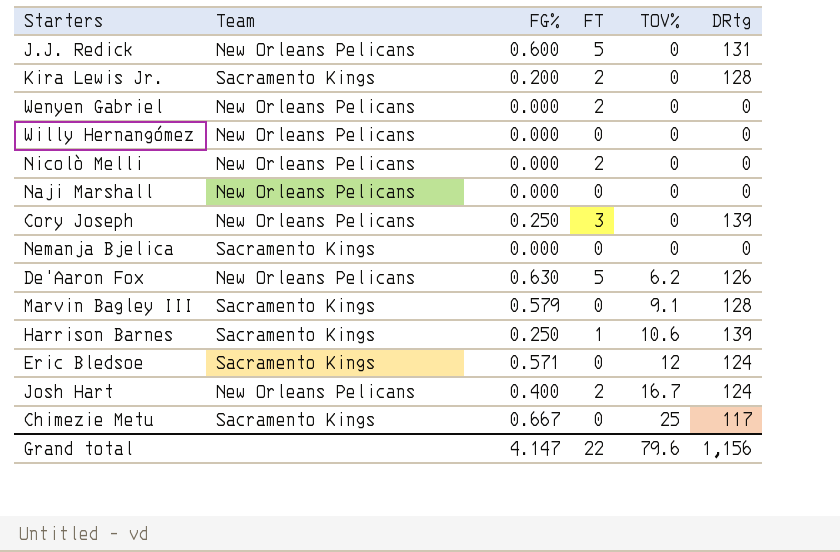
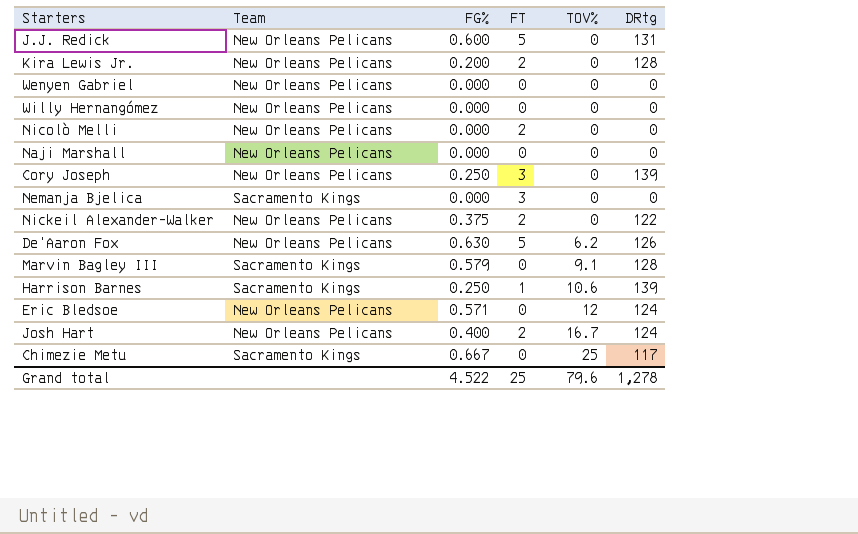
Kira Lewis Jr. | Team: Sacramento Kings -> New Orleans Pelicans
Wenyen Gabriel | FT: 2 -> 0
Nemanja Bjelica | FT: 0 -> 3
row Nickeil Alexander-Walker: none -> New Orleans Pelicans | 0.375 | 2 | 0 | 122
Eric Bledsoe | Team: Sacramento Kings -> New Orleans Pelicans
Grand total | FG%: 4.147 -> 4.522
Grand total | FT: 22 -> 25
Grand total | DRtg: 1,156 -> 1,278

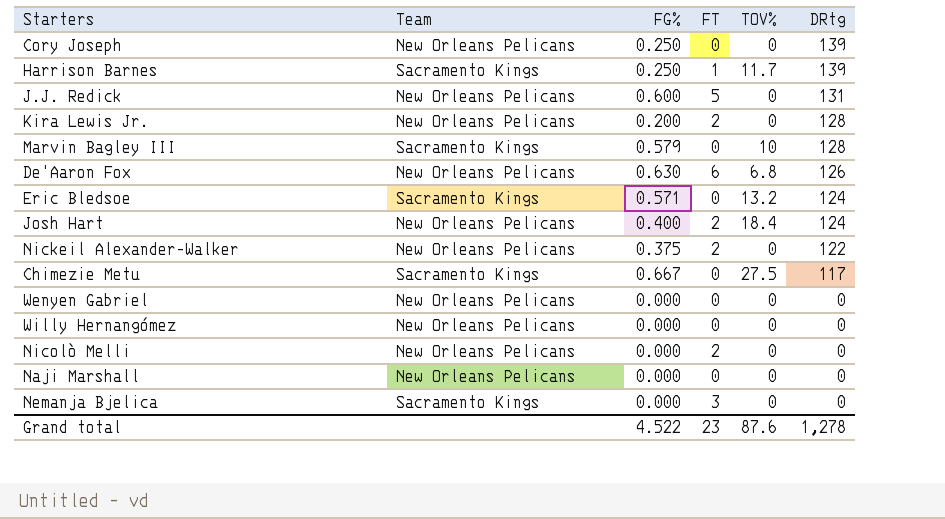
row order: TOV% ascending -> DRtg descending
Cory Joseph | FT: 3 -> 0
Harrison Barnes | TOV%: 10.6 -> 11.7
Marvin Bagley III | TOV%: 9.1 -> 10
De'Aaron Fox | FT: 5 -> 6
De'Aaron Fox | TOV%: 6.2 -> 6.8
Eric Bledsoe | Team: New Orleans Pelicans -> Sacramento Kings
Eric Bledsoe | TOV%: 12 -> 13.2
Josh Hart | TOV%: 16.7 -> 18.4
Chimezie Metu | TOV%: 25 -> 27.5
Grand total | FT: 25 -> 23
Grand total | TOV%: 79.6 -> 87.6

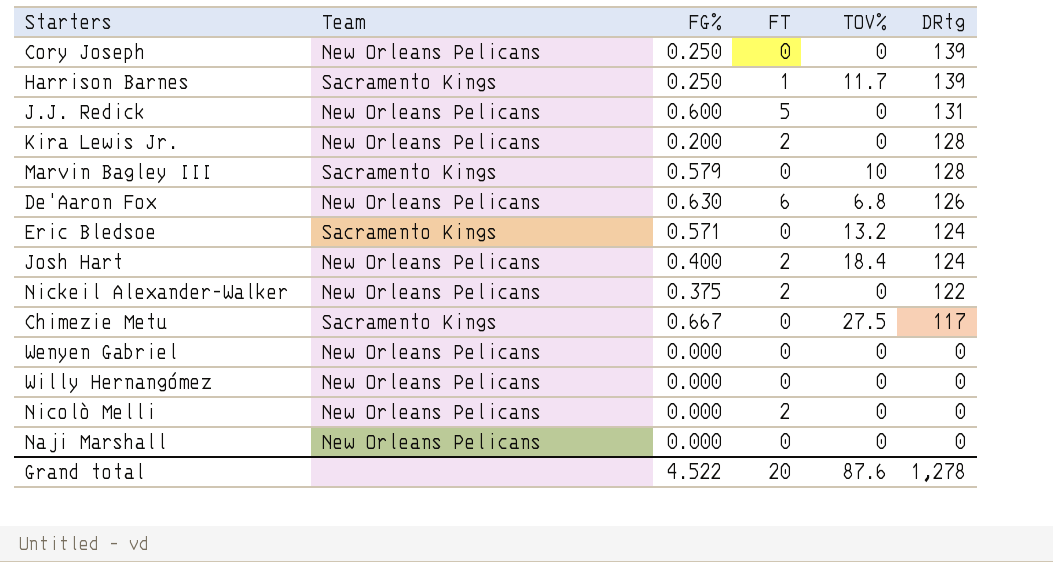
row Nemanja Bjelica: Sacramento Kings | 0.000 | 3 | 0 | 0 -> none
Grand total | FT: 23 -> 20

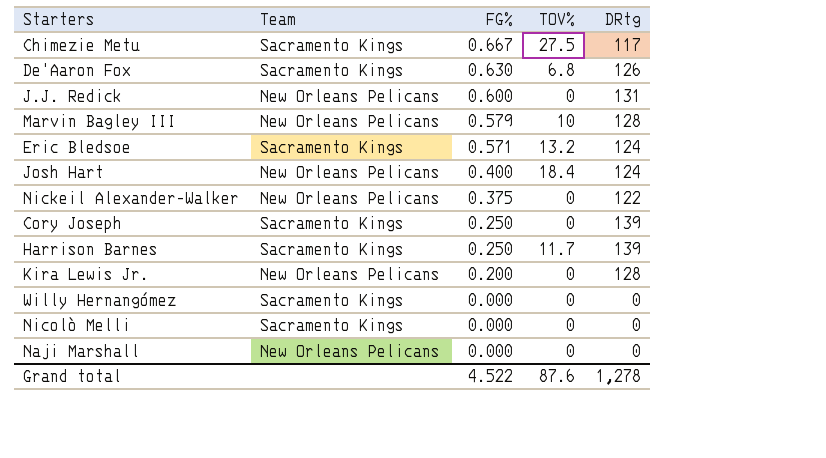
row order: DRtg descending -> FG% descending
column FT | position: 4 -> none
row Wenyen Gabriel: New Orleans Pelicans | 0.000 | 0 | 0 | 0 -> none
De'Aaron Fox | Team: New Orleans Pelicans -> Sacramento Kings
Marvin Bagley III | Team: Sacramento Kings -> New Orleans Pelicans
Cory Joseph | Team: New Orleans Pelicans -> Sacramento Kings
Willy Hernangómez | Team: New Orleans Pelicans -> Sacramento Kings
Nicolò Melli | Team: New Orleans Pelicans -> Sacramento Kings

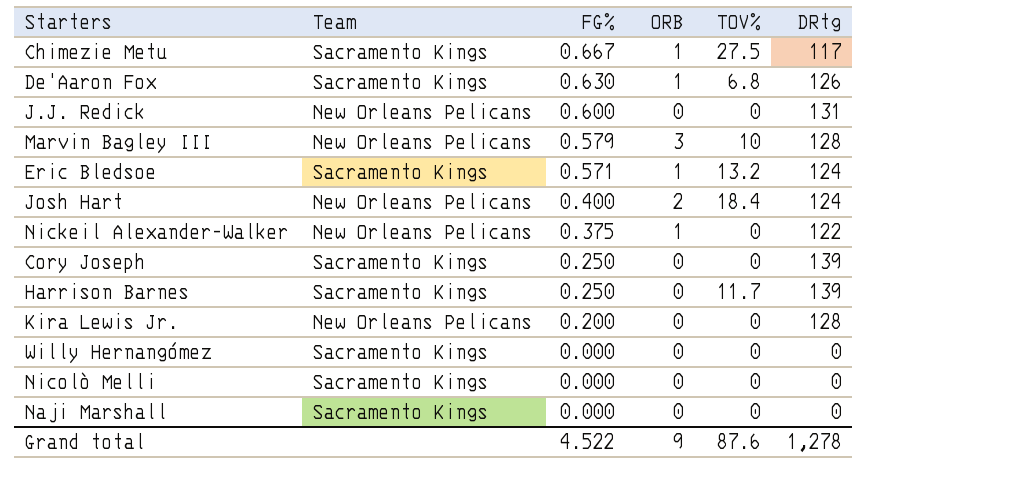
column ORB | position: none -> 4
Naji Marshall | Team: New Orleans Pelicans -> Sacramento Kings

